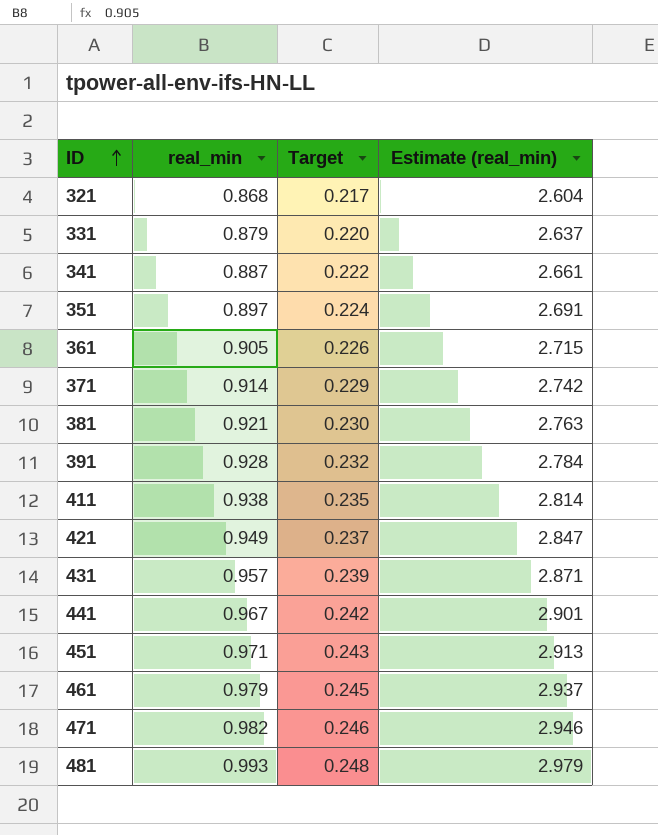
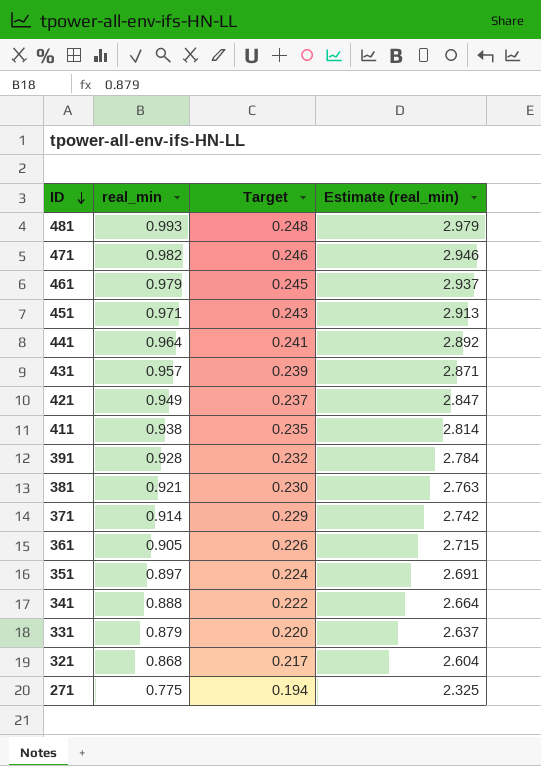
row order: ID ascending -> ID descending
441 | real_min: 0.967 -> 0.964
441 | Target: 0.242 -> 0.241
441 | Estimate (real_min): 2.901 -> 2.892
341 | real_min: 0.887 -> 0.888
341 | Estimate (real_min): 2.661 -> 2.664
row 271: none -> 0.775 | 0.194 | 2.325

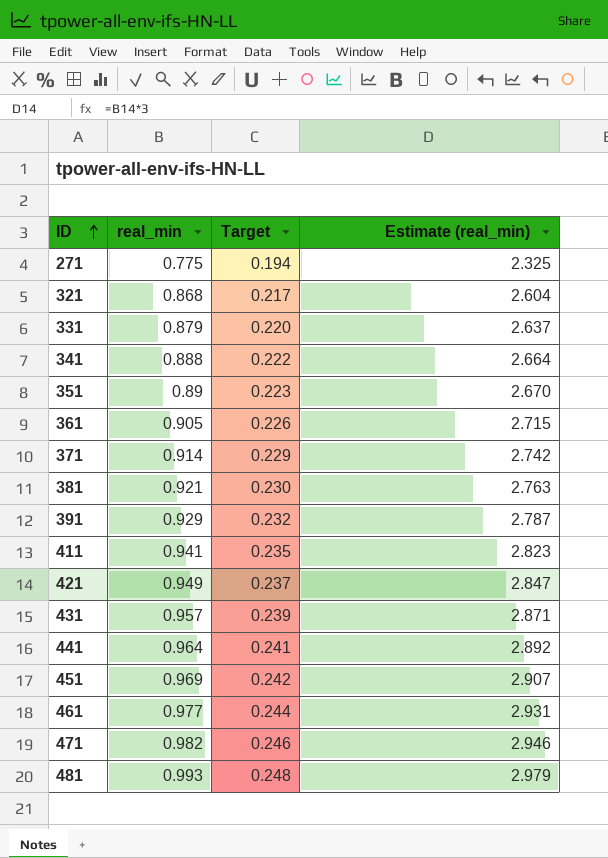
row order: ID descending -> ID ascending
351 | real_min: 0.897 -> 0.89
351 | Target: 0.224 -> 0.223
351 | Estimate (real_min): 2.691 -> 2.670
391 | real_min: 0.928 -> 0.929
391 | Estimate (real_min): 2.784 -> 2.787
411 | real_min: 0.938 -> 0.941
411 | Estimate (real_min): 2.814 -> 2.823
451 | real_min: 0.971 -> 0.969
451 | Target: 0.243 -> 0.242
451 | Estimate (real_min): 2.913 -> 2.907
461 | real_min: 0.979 -> 0.977
461 | Target: 0.245 -> 0.244
461 | Estimate (real_min): 2.937 -> 2.931

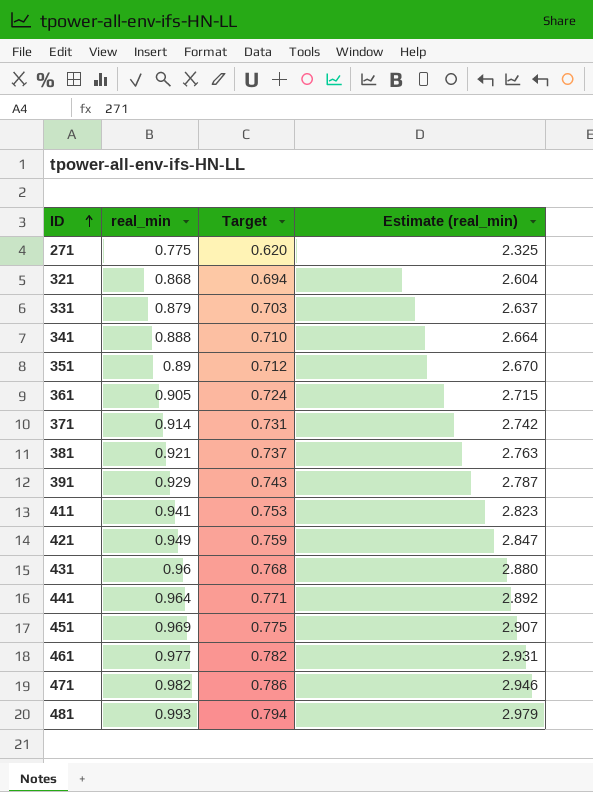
column Target | formula: [real_min] * 0.25 -> [real_min] * 0.8
431 | real_min: 0.957 -> 0.96
431 | Estimate (real_min): 2.871 -> 2.880

